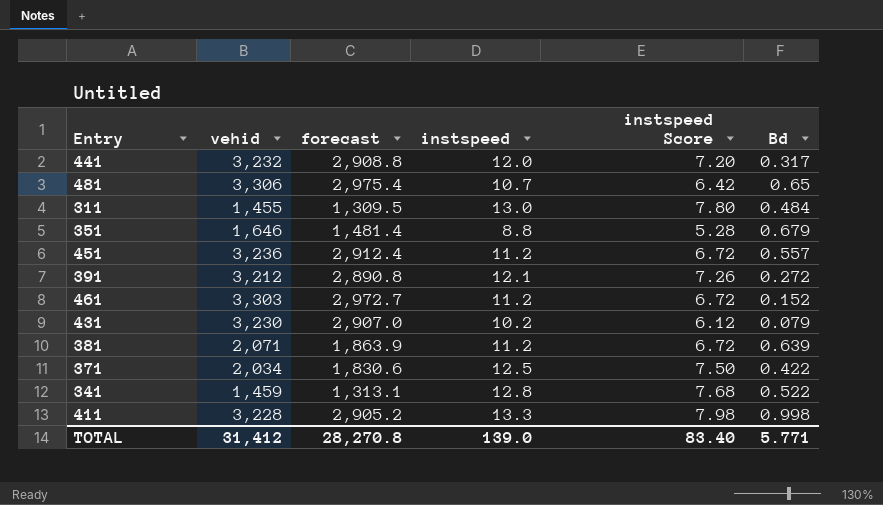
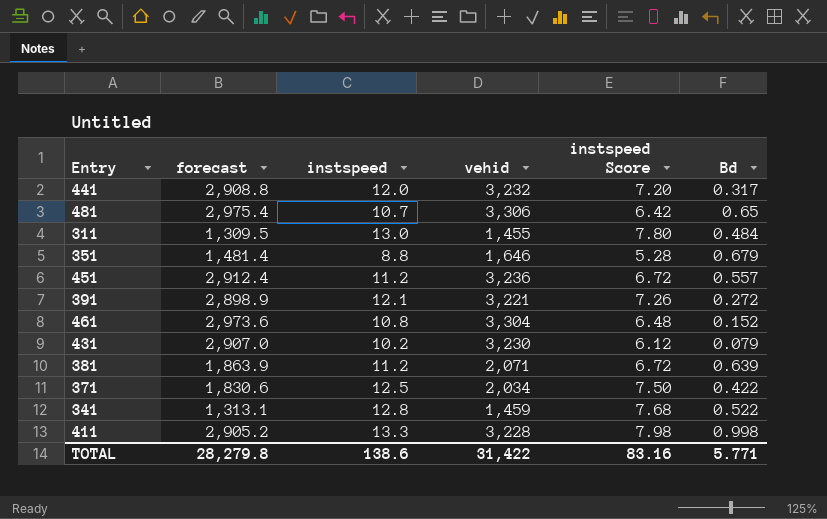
column vehid | position: 2 -> 4
391 | forecast: 2,890.8 -> 2,898.9
391 | vehid: 3,212 -> 3,221
461 | forecast: 2,972.7 -> 2,973.6
461 | instspeed: 11.2 -> 10.8
461 | vehid: 3,303 -> 3,304
461 | instspeed Score: 6.72 -> 6.48
TOTAL | forecast: 28,270.8 -> 28,279.8
TOTAL | instspeed: 139.0 -> 138.6
TOTAL | vehid: 31,412 -> 31,422
TOTAL | instspeed Score: 83.40 -> 83.16

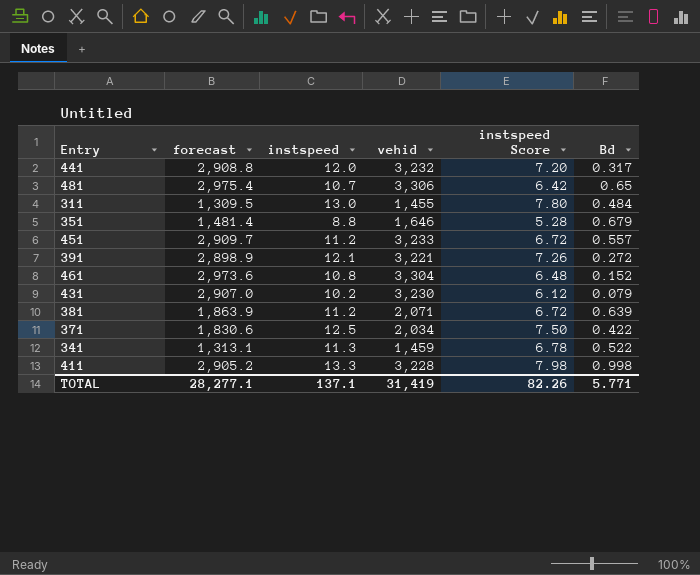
451 | forecast: 2,912.4 -> 2,909.7
451 | vehid: 3,236 -> 3,233
341 | instspeed: 12.8 -> 11.3
341 | instspeed Score: 7.68 -> 6.78
TOTAL | forecast: 28,279.8 -> 28,277.1
TOTAL | instspeed: 138.6 -> 137.1
TOTAL | vehid: 31,422 -> 31,419
TOTAL | instspeed Score: 83.16 -> 82.26

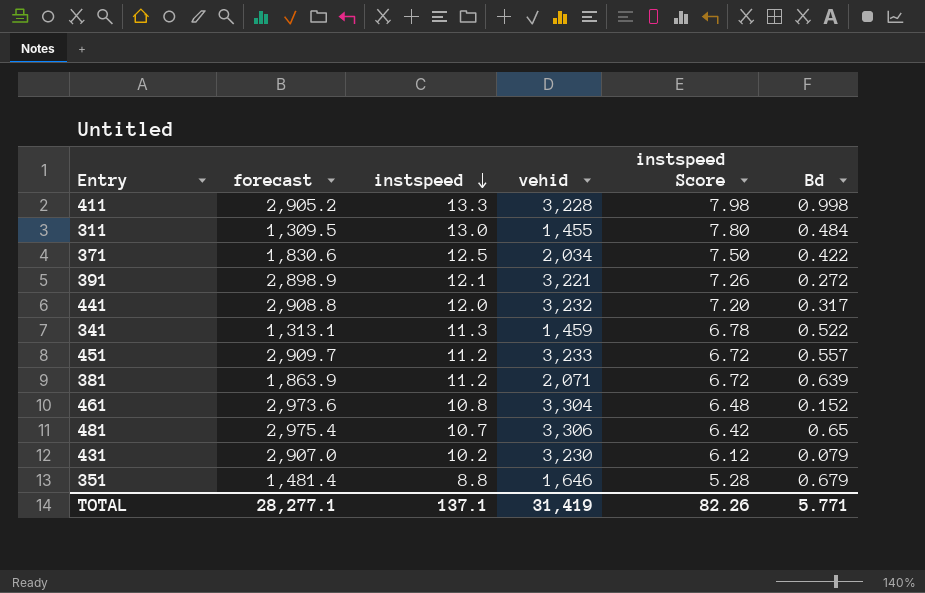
row order: none -> instspeed descending

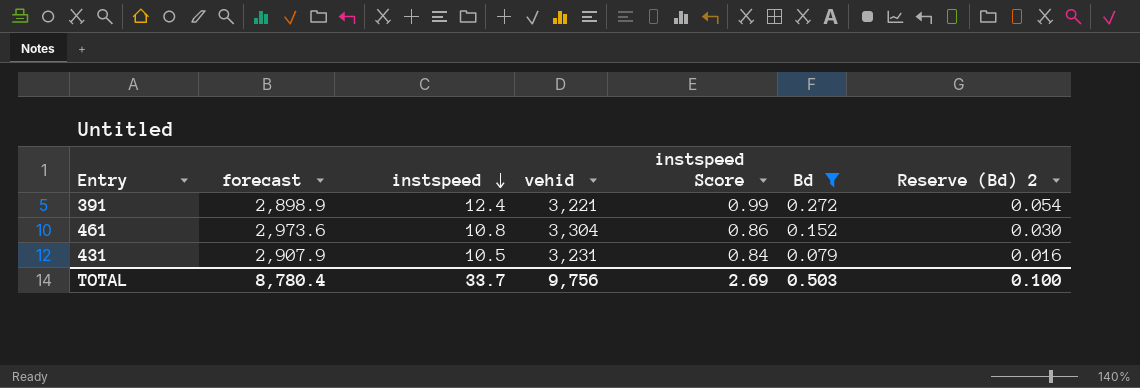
filter: none -> Bd <= 0.272
column instspeed Score | formula: [instspeed] * 0.6 -> [instspeed] * 0.08
column Reserve (Bd) 2 | formula: none -> [Bd] * 0.2
391 | instspeed: 12.1 -> 12.4
431 | forecast: 2,907.0 -> 2,907.9
431 | instspeed: 10.2 -> 10.5
431 | vehid: 3,230 -> 3,231
TOTAL | forecast: 28,277.1 -> 8,780.4
TOTAL | instspeed: 137.1 -> 33.7
TOTAL | vehid: 31,419 -> 9,756
TOTAL | instspeed Score: 82.26 -> 2.69
TOTAL | Bd: 5.771 -> 0.503

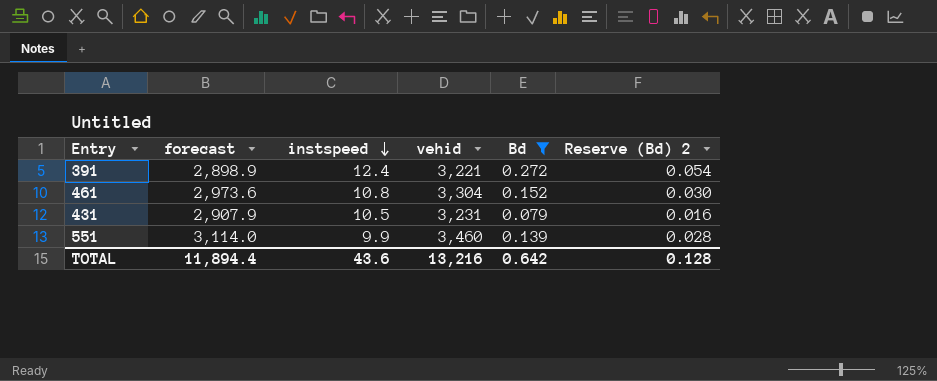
column instspeed Score | formula: [instspeed] * 0.08 -> none
row 551: none -> 3,114.0 | 9.9 | 3,460 | 0.139 | 0.028
TOTAL | forecast: 8,780.4 -> 11,894.4
TOTAL | instspeed: 33.7 -> 43.6
TOTAL | vehid: 9,756 -> 13,216
TOTAL | Bd: 0.503 -> 0.642
TOTAL | Reserve (Bd) 2: 0.100 -> 0.128

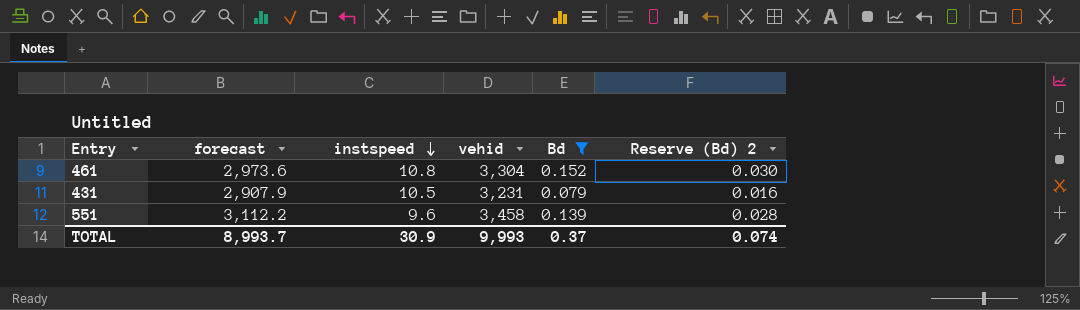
row 391: 2,898.9 | 12.4 | 3,221 | 0.272 | 0.054 -> none
551 | forecast: 3,114.0 -> 3,112.2
551 | instspeed: 9.9 -> 9.6
551 | vehid: 3,460 -> 3,458
TOTAL | forecast: 11,894.4 -> 8,993.7
TOTAL | instspeed: 43.6 -> 30.9
TOTAL | vehid: 13,216 -> 9,993
TOTAL | Bd: 0.642 -> 0.37
TOTAL | Reserve (Bd) 2: 0.128 -> 0.074

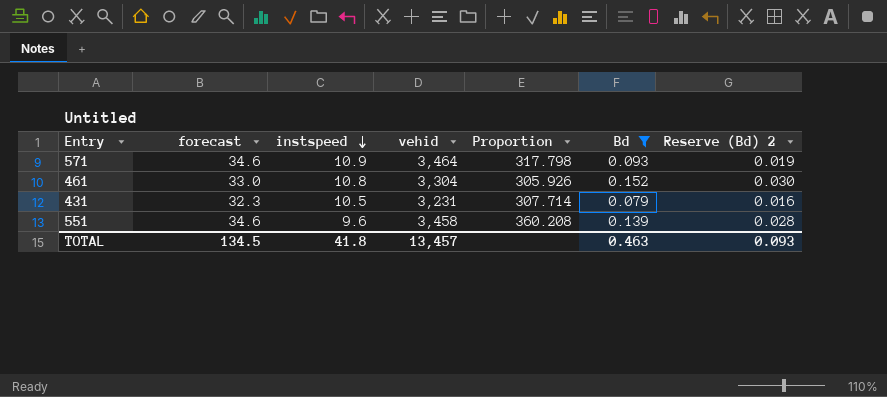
column forecast | formula: [vehid] * 0.9 -> [vehid] * 0.01
column Proportion | formula: none -> [vehid] / [instspeed]
row 571: none -> 34.6 | 10.9 | 3,464 | 317.798 | 0.093 | 0.019
TOTAL | forecast: 8,993.7 -> 134.5
TOTAL | instspeed: 30.9 -> 41.8
TOTAL | vehid: 9,993 -> 13,457
TOTAL | Bd: 0.37 -> 0.463
TOTAL | Reserve (Bd) 2: 0.074 -> 0.093

